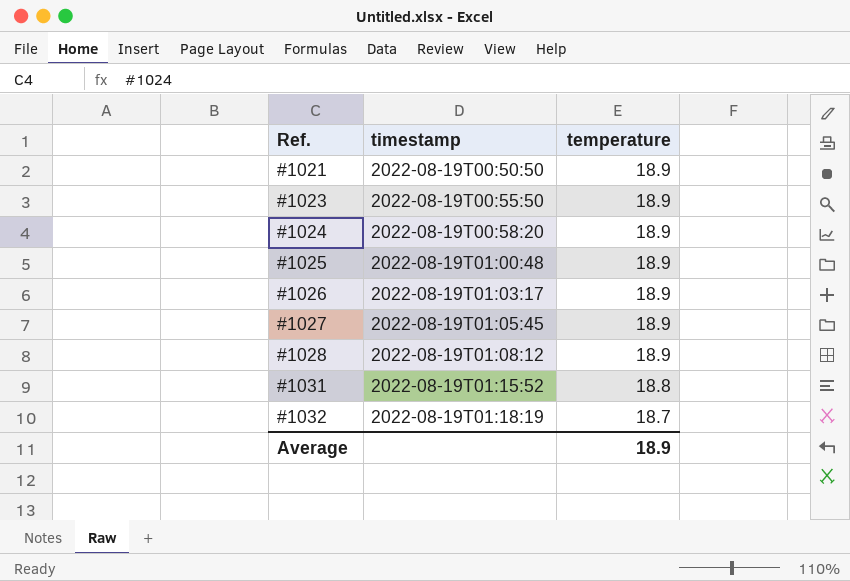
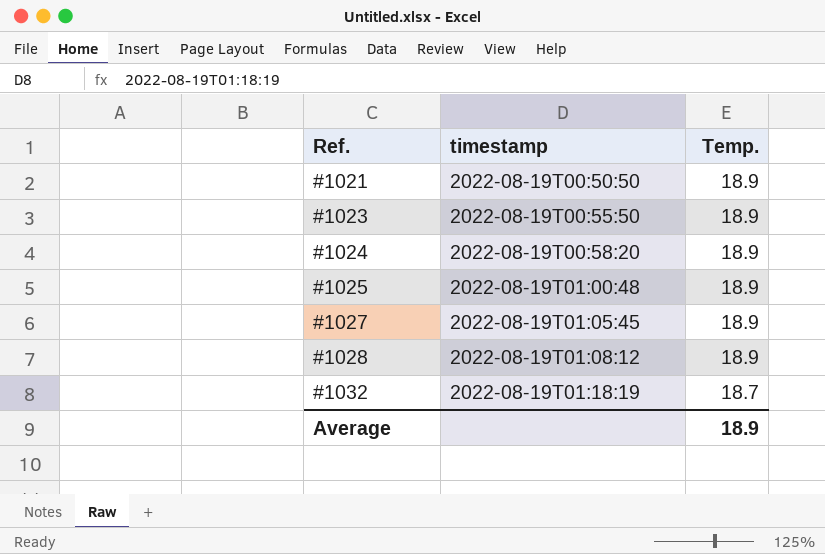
column name: temperature -> Temp.
row #1026: 2022-08-19T01:03:17 | 18.9 -> none
row #1031: 2022-08-19T01:15:52 | 18.8 -> none

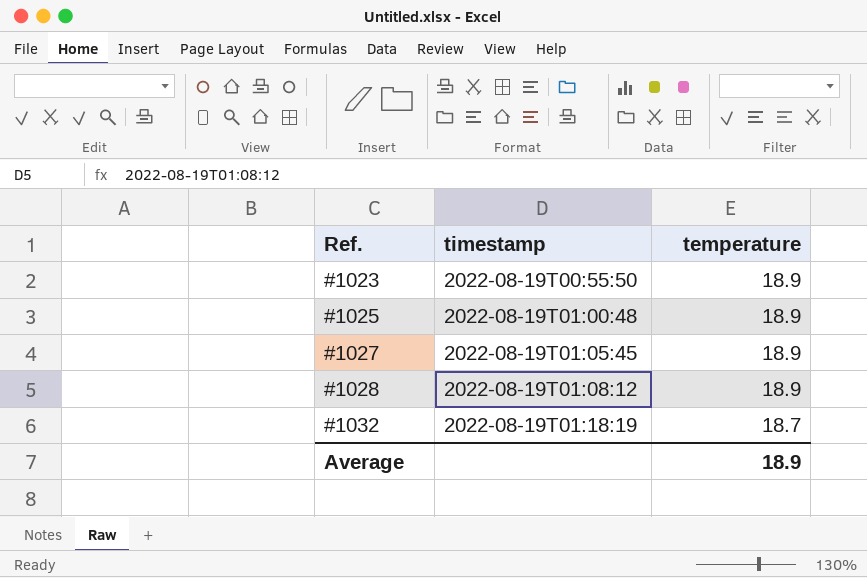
column name: Temp. -> temperature
row #1021: 2022-08-19T00:50:50 | 18.9 -> none
row #1024: 2022-08-19T00:58:20 | 18.9 -> none

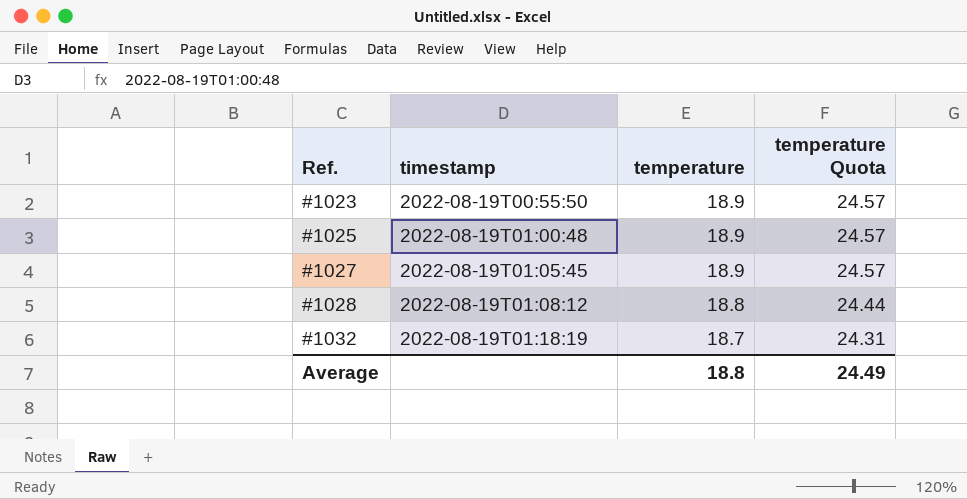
column temperature Quota | formula: none -> [temperature] * 1.3
#1028 | temperature: 18.9 -> 18.8
Average | temperature: 18.9 -> 18.8

